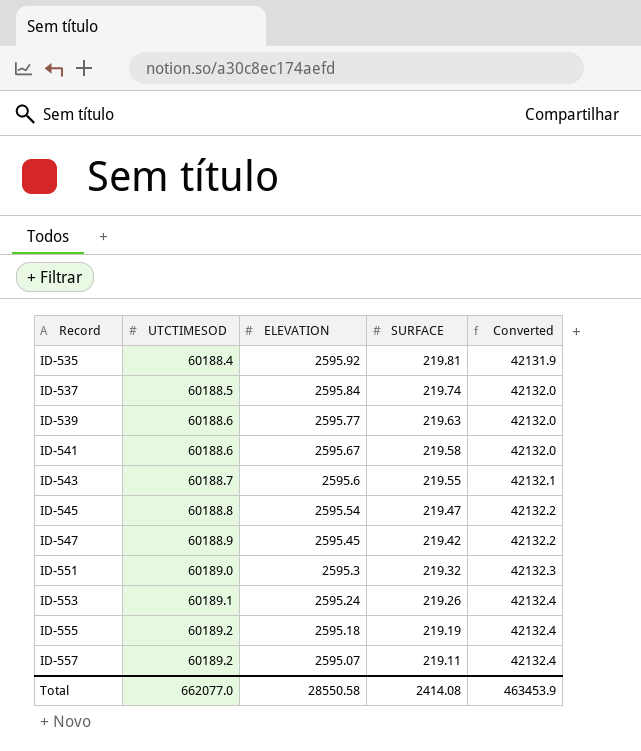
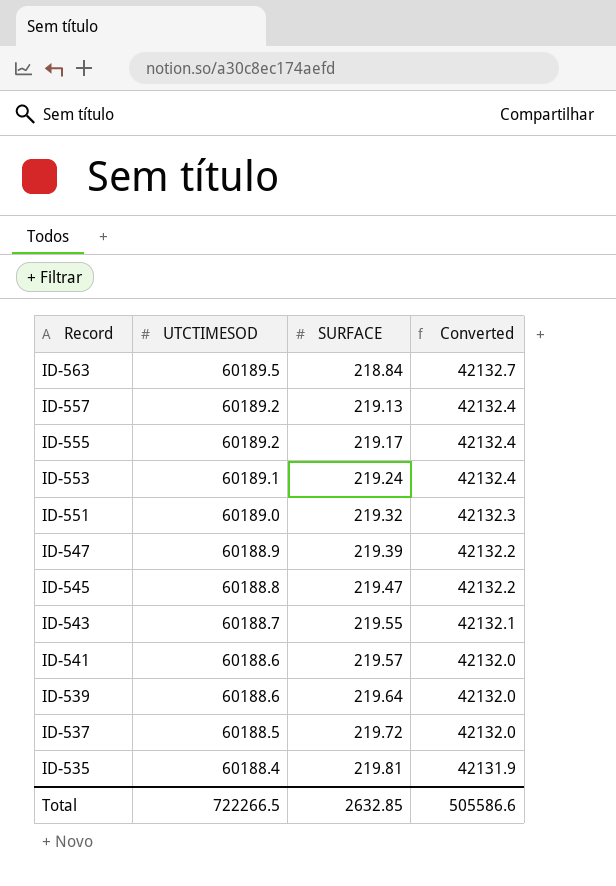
row order: Record ascending -> Record descending
column ELEVATION | position: 3 -> none
row ID-563: none -> 60189.5 | 218.84 | 42132.7
ID-557 | SURFACE: 219.11 -> 219.13
ID-555 | SURFACE: 219.19 -> 219.17
ID-553 | SURFACE: 219.26 -> 219.24
ID-547 | SURFACE: 219.42 -> 219.39
ID-541 | SURFACE: 219.58 -> 219.57
ID-539 | SURFACE: 219.63 -> 219.64
ID-537 | SURFACE: 219.74 -> 219.72
Total | UTCTIMESOD: 662077.0 -> 722266.5
Total | SURFACE: 2414.08 -> 2632.85
Total | Converted: 463453.9 -> 505586.6

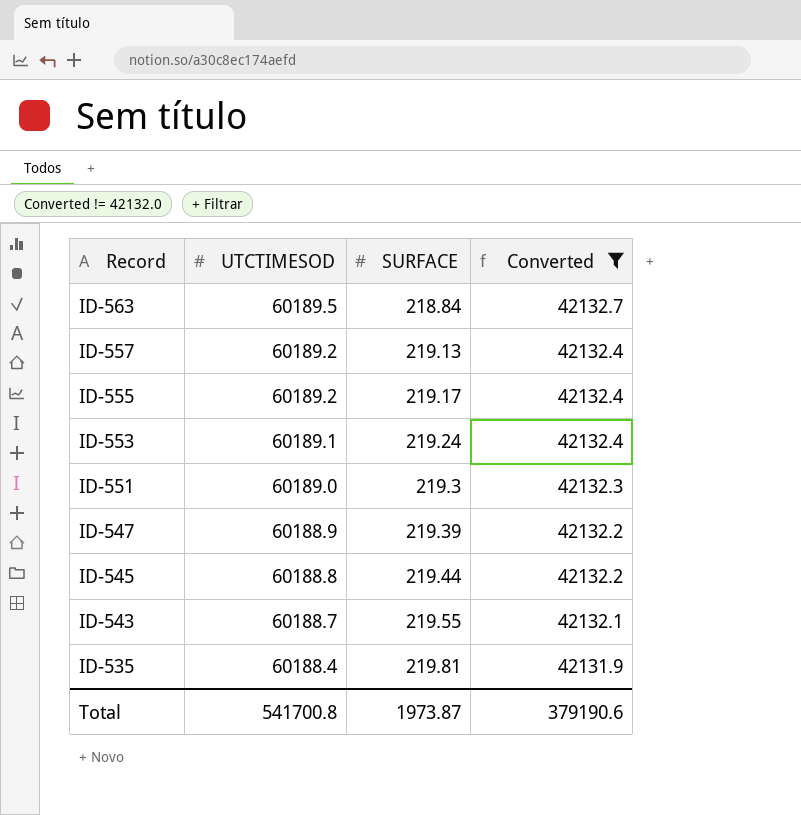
filter: none -> Converted != 42132.0
ID-551 | SURFACE: 219.32 -> 219.3
ID-545 | SURFACE: 219.47 -> 219.44
Total | UTCTIMESOD: 722266.5 -> 541700.8
Total | SURFACE: 2632.85 -> 1973.87
Total | Converted: 505586.6 -> 379190.6

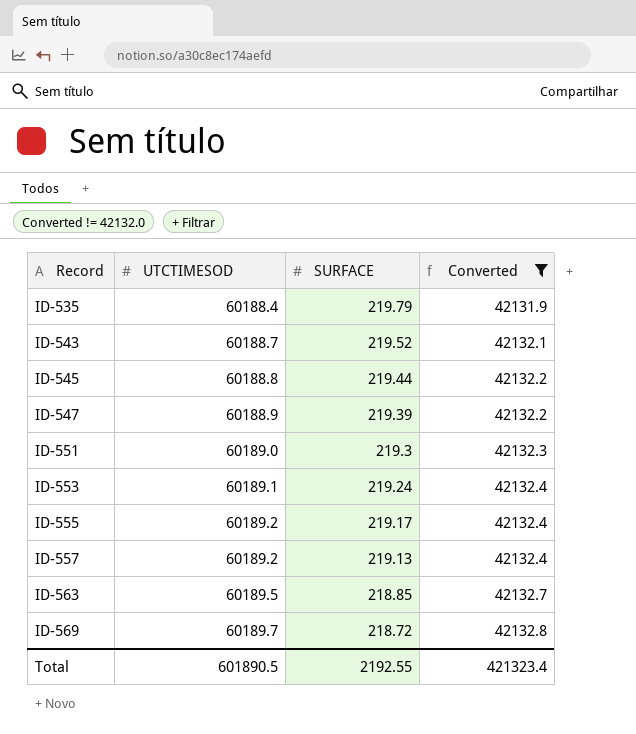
row order: Record descending -> Record ascending
ID-535 | SURFACE: 219.81 -> 219.79
ID-543 | SURFACE: 219.55 -> 219.52
ID-563 | SURFACE: 218.84 -> 218.85
row ID-569: none -> 60189.7 | 218.72 | 42132.8
Total | UTCTIMESOD: 541700.8 -> 601890.5
Total | SURFACE: 1973.87 -> 2192.55
Total | Converted: 379190.6 -> 421323.4

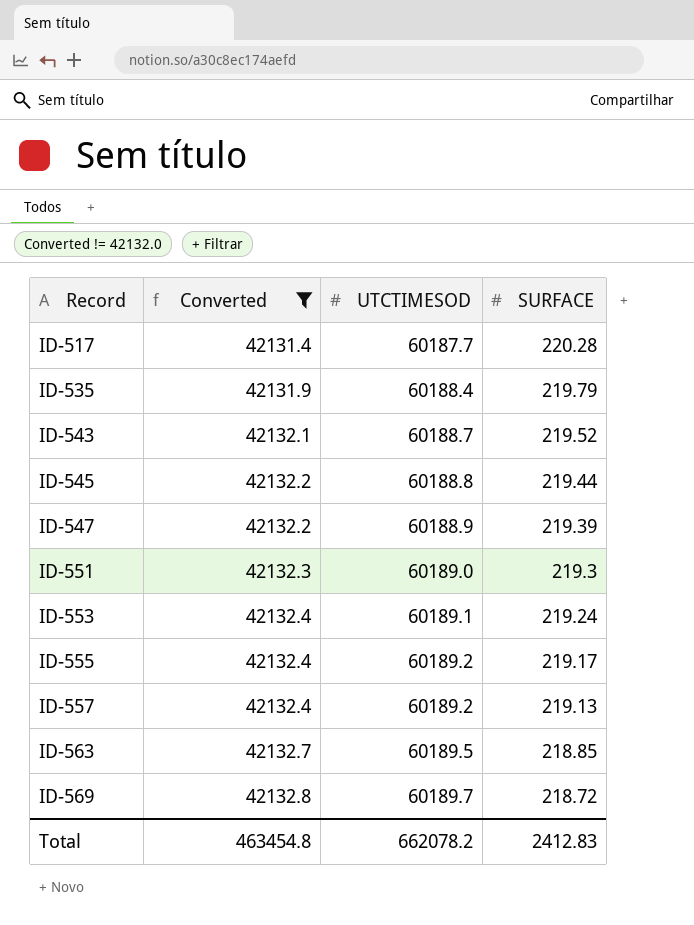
column Converted | position: 4 -> 2
row ID-517: none -> 42131.4 | 60187.7 | 220.28
Total | Converted: 421323.4 -> 463454.8
Total | UTCTIMESOD: 601890.5 -> 662078.2
Total | SURFACE: 2192.55 -> 2412.83

